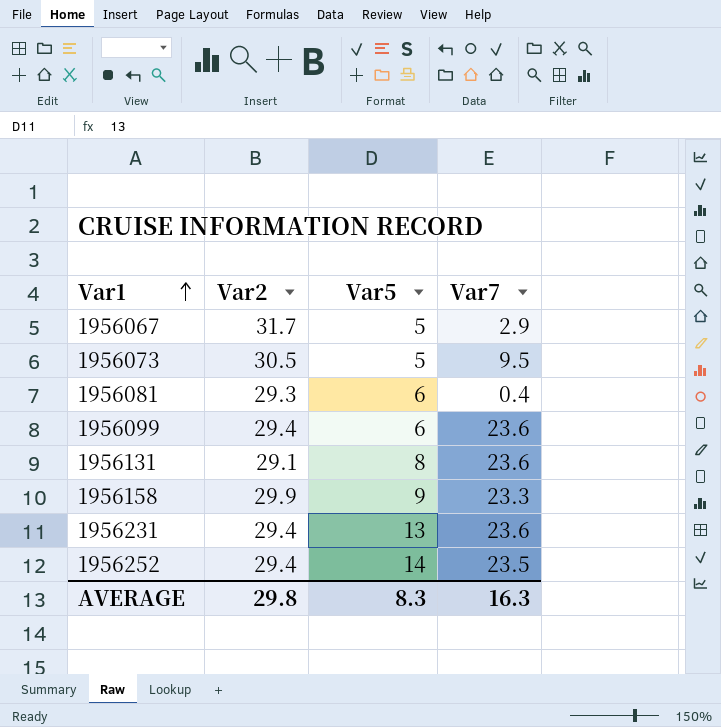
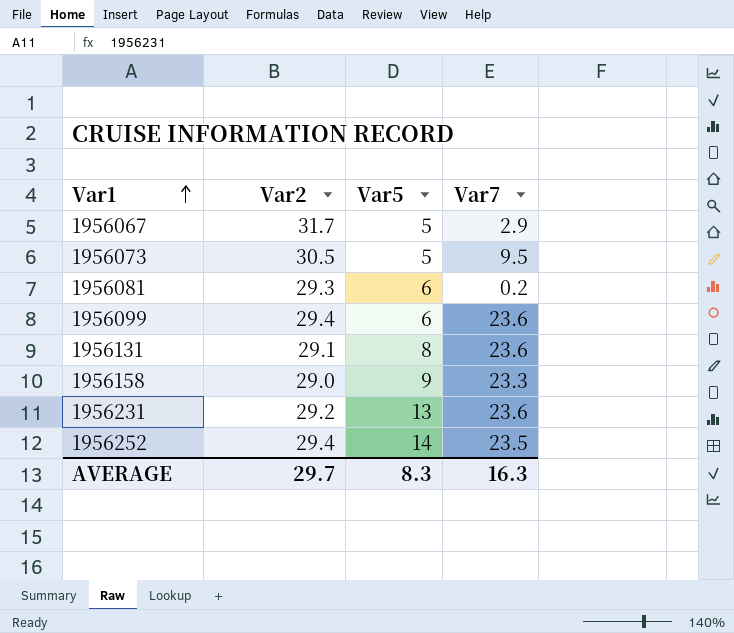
1956081 | Var7: 0.4 -> 0.2
1956158 | Var2: 29.9 -> 29.0
1956231 | Var2: 29.4 -> 29.2
AVERAGE | Var2: 29.8 -> 29.7

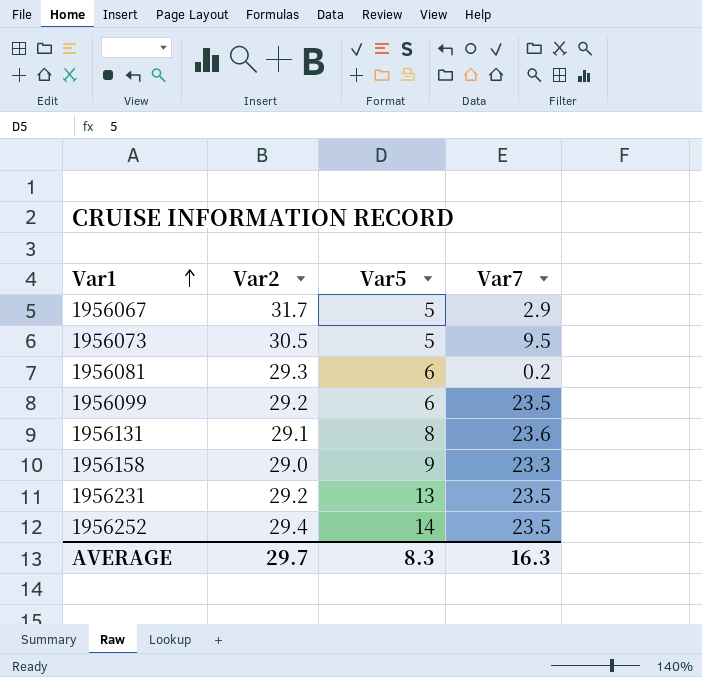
1956099 | Var2: 29.4 -> 29.2
1956099 | Var7: 23.6 -> 23.5
1956231 | Var7: 23.6 -> 23.5

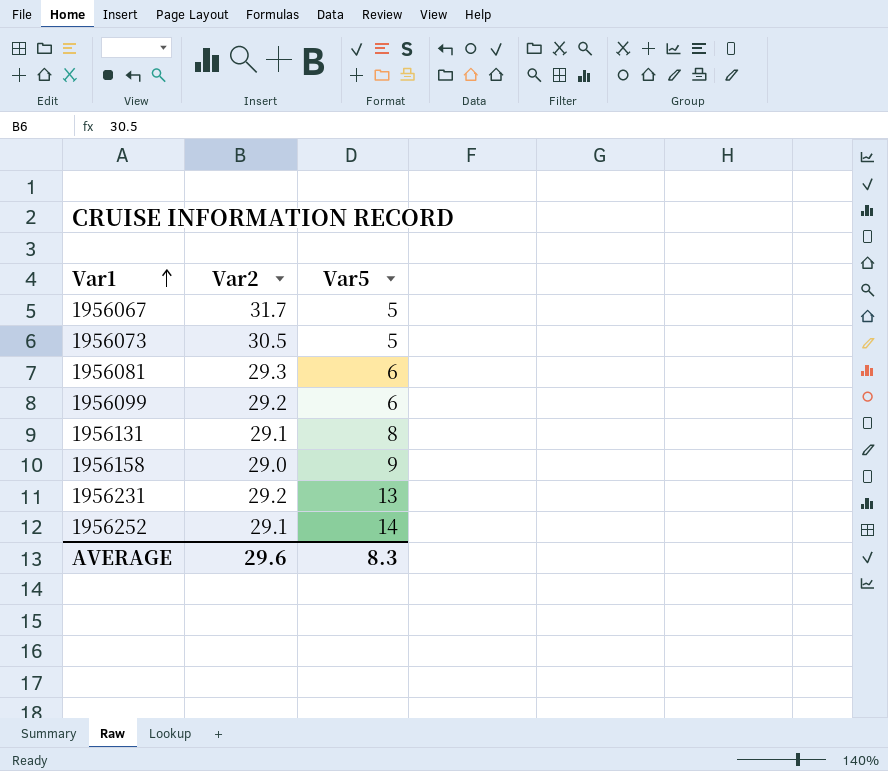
column Var7 | position: 4 -> none
1956252 | Var2: 29.4 -> 29.1
AVERAGE | Var2: 29.7 -> 29.6

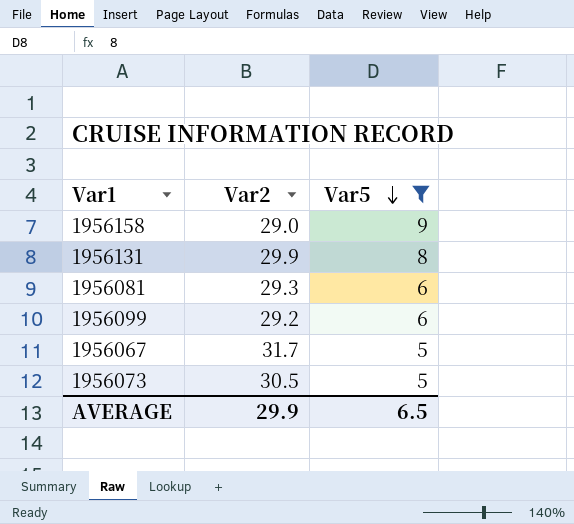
filter: none -> Var5 <= 9
row order: Var1 ascending -> Var5 descending
1956131 | Var2: 29.1 -> 29.9
AVERAGE | Var2: 29.6 -> 29.9
AVERAGE | Var5: 8.3 -> 6.5

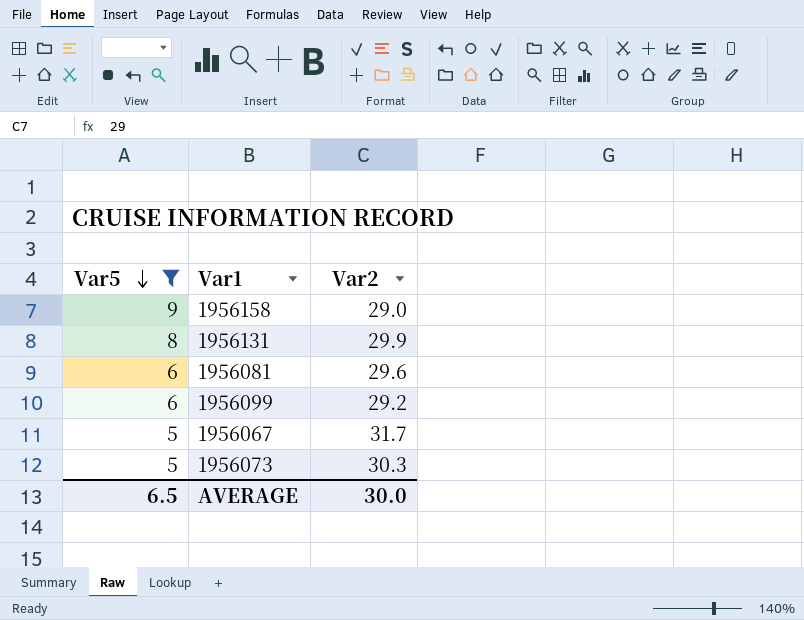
column Var5 | position: 3 -> 1
1956081 | Var2: 29.3 -> 29.6
1956073 | Var2: 30.5 -> 30.3
AVERAGE | Var2: 29.9 -> 30.0

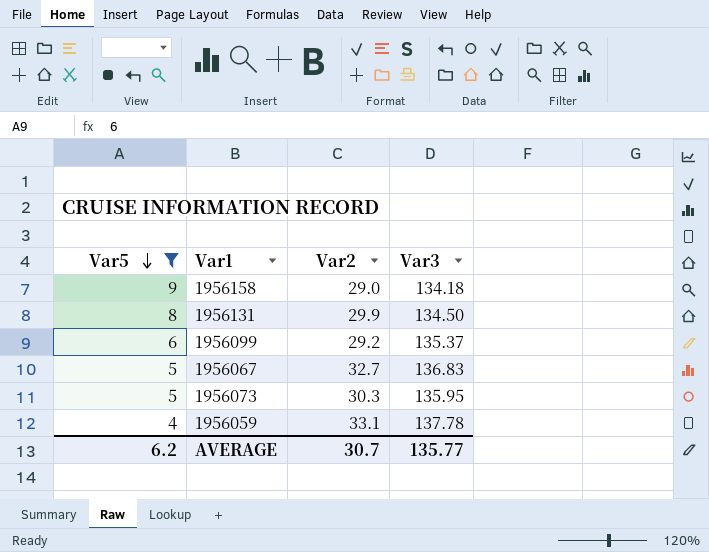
column Var3 | position: none -> 4
row 1956081: 6 | 29.6 -> none
1956067 | Var2: 31.7 -> 32.7
row 1956059: none -> 4 | 33.1 | 137.78
AVERAGE | Var5: 6.5 -> 6.2
AVERAGE | Var2: 30.0 -> 30.7

